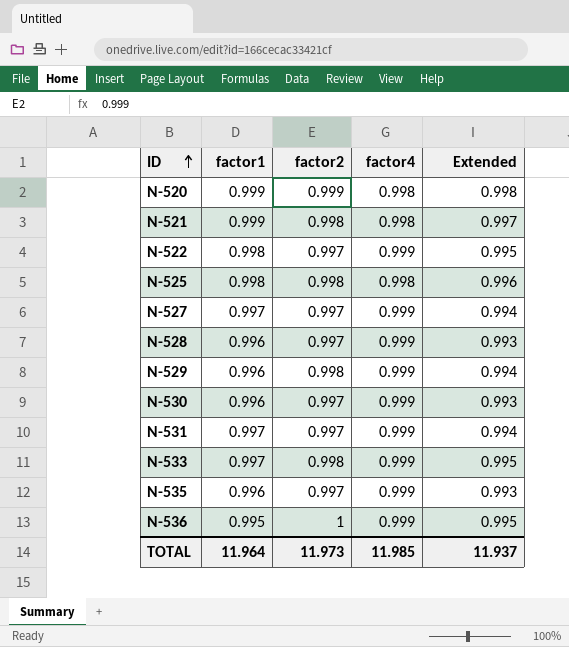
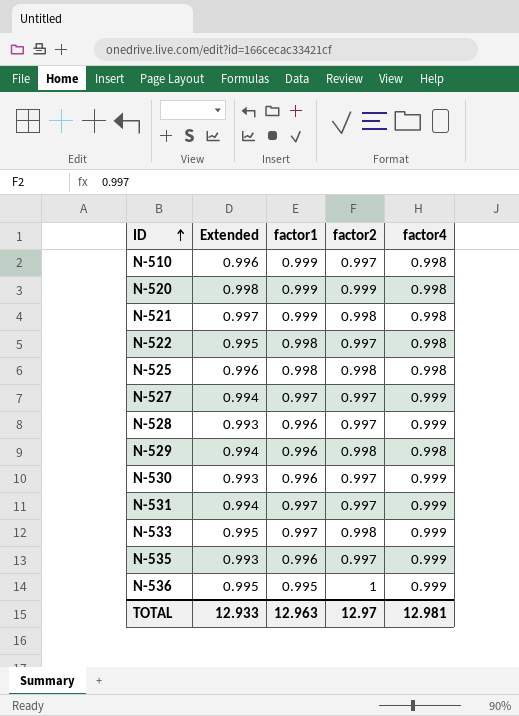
column Extended | position: 5 -> 2
row N-510: none -> 0.996 | 0.999 | 0.997 | 0.998
N-522 | factor4: 0.999 -> 0.998
N-529 | factor4: 0.999 -> 0.998
TOTAL | Extended: 11.937 -> 12.933
TOTAL | factor1: 11.964 -> 12.963
TOTAL | factor2: 11.973 -> 12.97
TOTAL | factor4: 11.985 -> 12.981

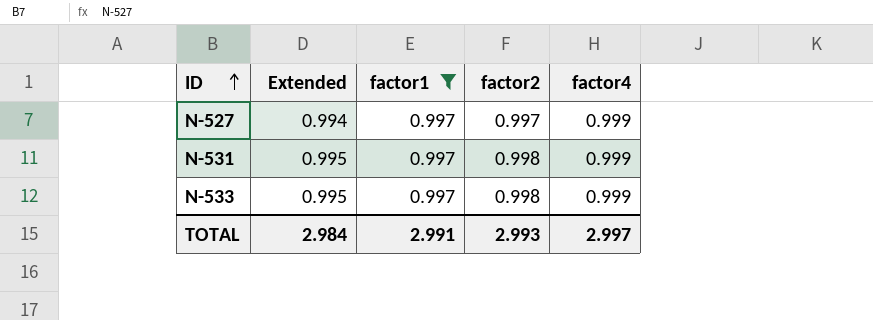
filter: none -> factor1 = 0.997
N-531 | Extended: 0.994 -> 0.995
N-531 | factor2: 0.997 -> 0.998
TOTAL | Extended: 12.933 -> 2.984
TOTAL | factor1: 12.963 -> 2.991
TOTAL | factor2: 12.97 -> 2.993
TOTAL | factor4: 12.981 -> 2.997

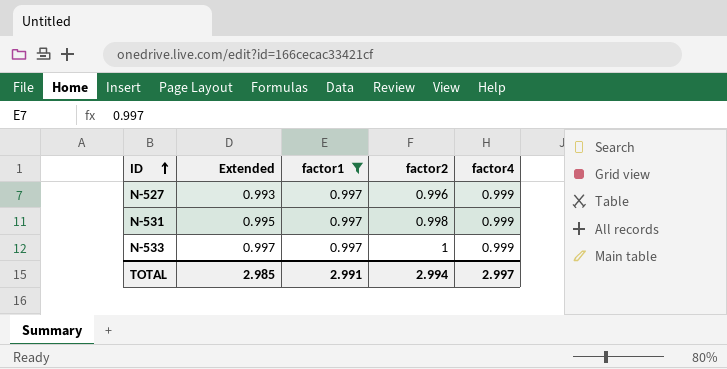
N-527 | Extended: 0.994 -> 0.993
N-527 | factor2: 0.997 -> 0.996
N-533 | Extended: 0.995 -> 0.997
N-533 | factor2: 0.998 -> 1
TOTAL | Extended: 2.984 -> 2.985
TOTAL | factor2: 2.993 -> 2.994

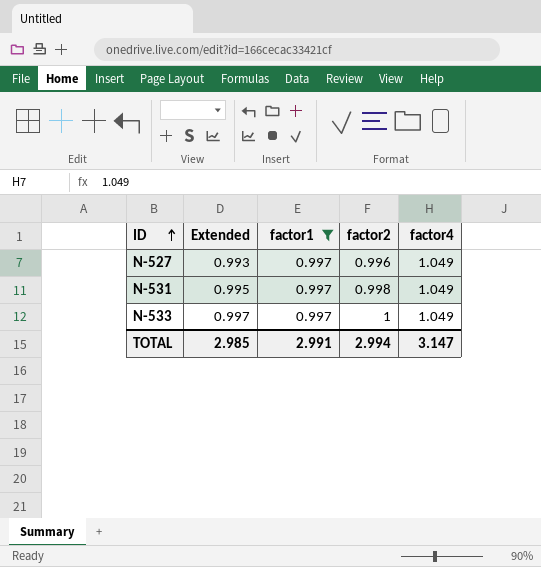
N-527 | factor4: 0.999 -> 1.049
N-531 | factor4: 0.999 -> 1.049
N-533 | factor4: 0.999 -> 1.049
TOTAL | factor4: 2.997 -> 3.147

